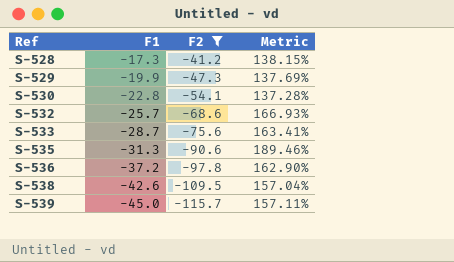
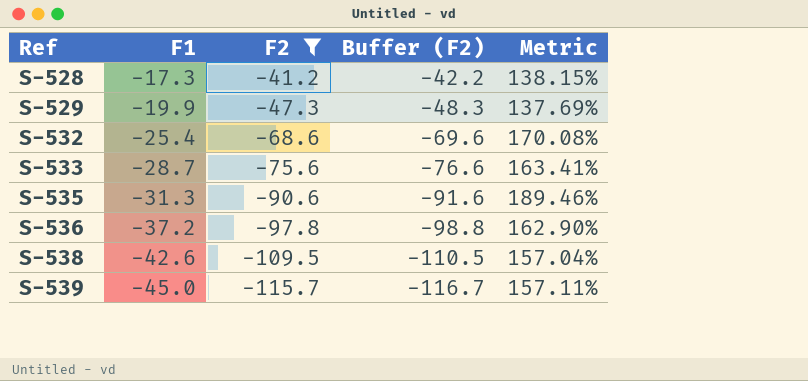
column Buffer (F2) | formula: none -> [F2] - 1
row S-530: -22.8 | -54.1 | 137.28% -> none
S-532 | F1: -25.7 -> -25.4
S-532 | Metric: 166.93% -> 170.08%

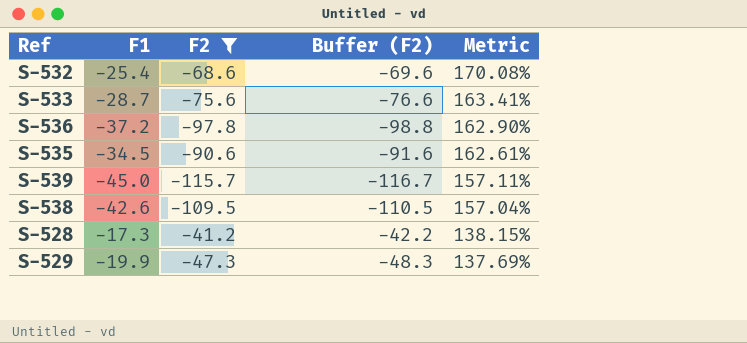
row order: Ref ascending -> Metric descending
S-535 | F1: -31.3 -> -34.5
S-535 | Metric: 189.46% -> 162.61%

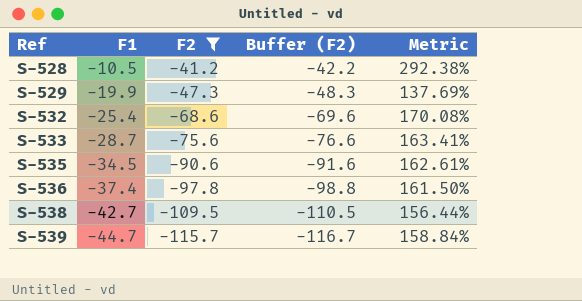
row order: Metric descending -> Ref ascending
S-528 | F1: -17.3 -> -10.5
S-528 | Metric: 138.15% -> 292.38%
S-536 | F1: -37.2 -> -37.4
S-536 | Metric: 162.90% -> 161.50%
S-538 | F1: -42.6 -> -42.7
S-538 | Metric: 157.04% -> 156.44%
S-539 | F1: -45.0 -> -44.7
S-539 | Metric: 157.11% -> 158.84%

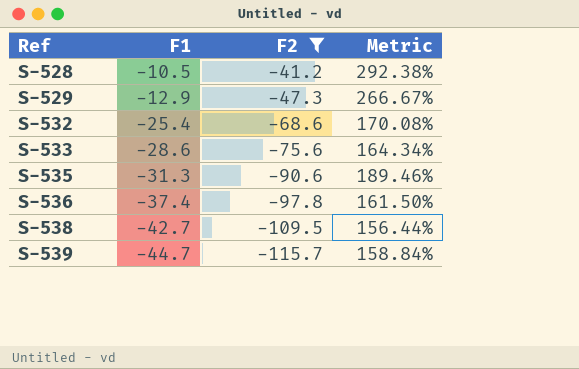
column Buffer (F2) | formula: [F2] - 1 -> none
S-529 | F1: -19.9 -> -12.9
S-529 | Metric: 137.69% -> 266.67%
S-533 | F1: -28.7 -> -28.6
S-533 | Metric: 163.41% -> 164.34%
S-535 | F1: -34.5 -> -31.3
S-535 | Metric: 162.61% -> 189.46%

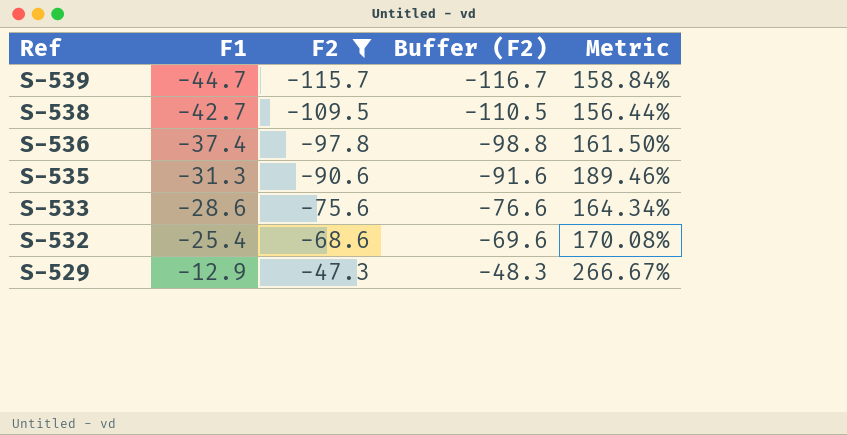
row order: Ref ascending -> Ref descending
column Buffer (F2) | formula: none -> [F2] - 1
row S-528: -10.5 | -41.2 | 292.38% -> none

